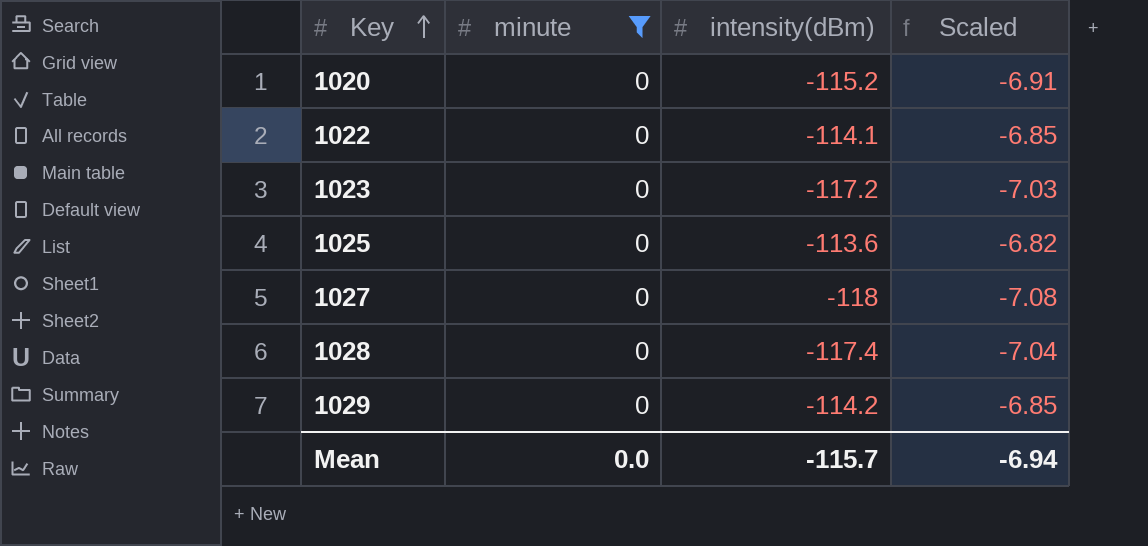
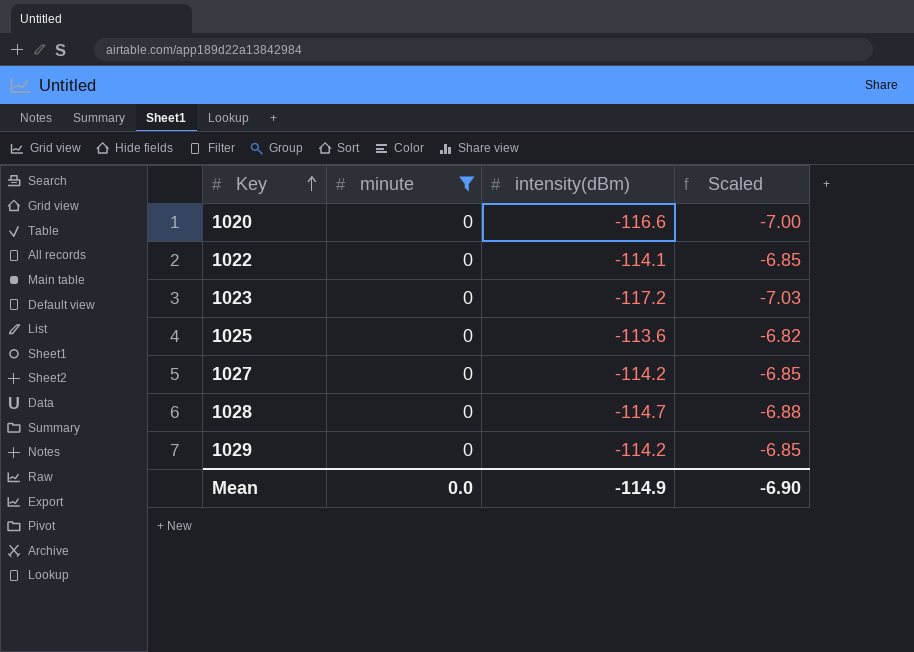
1020 | intensity(dBm): -115.2 -> -116.6
1020 | Scaled: -6.91 -> -7.00
1027 | intensity(dBm): -118 -> -114.2
1027 | Scaled: -7.08 -> -6.85
1028 | intensity(dBm): -117.4 -> -114.7
1028 | Scaled: -7.04 -> -6.88
Mean | intensity(dBm): -115.7 -> -114.9
Mean | Scaled: -6.94 -> -6.90

